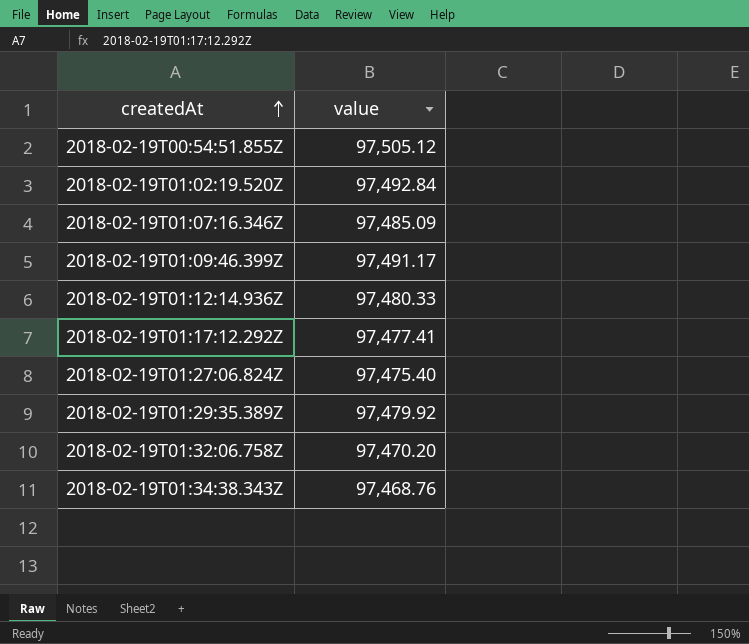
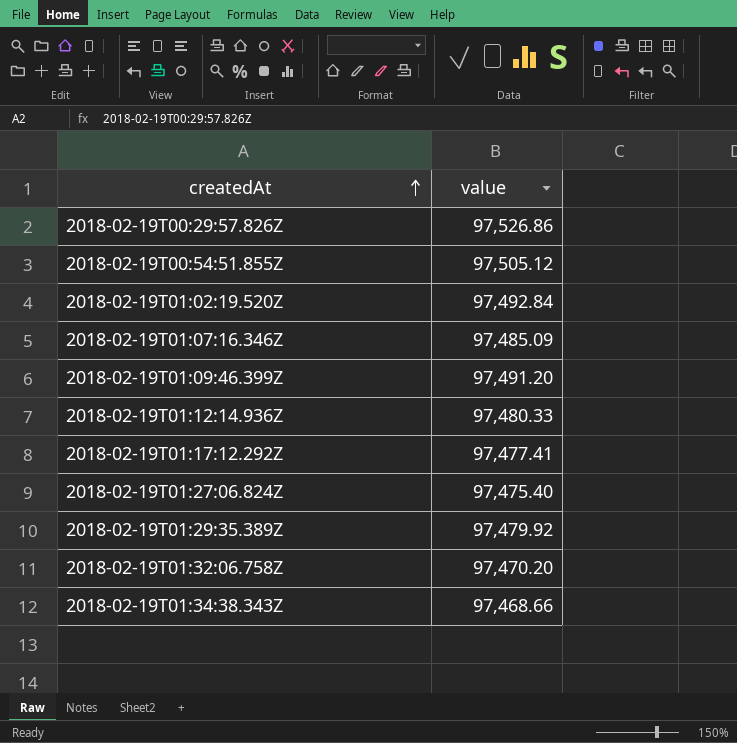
row 2018-02-19T00:29:57.826Z: none -> 97,526.86
2018-02-19T01:09:46.399Z | value: 97,491.17 -> 97,491.20
2018-02-19T01:34:38.343Z | value: 97,468.76 -> 97,468.66

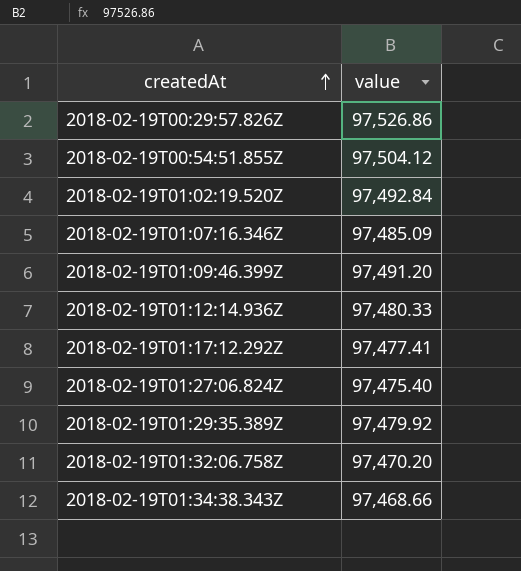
2018-02-19T00:54:51.855Z | value: 97,505.12 -> 97,504.12

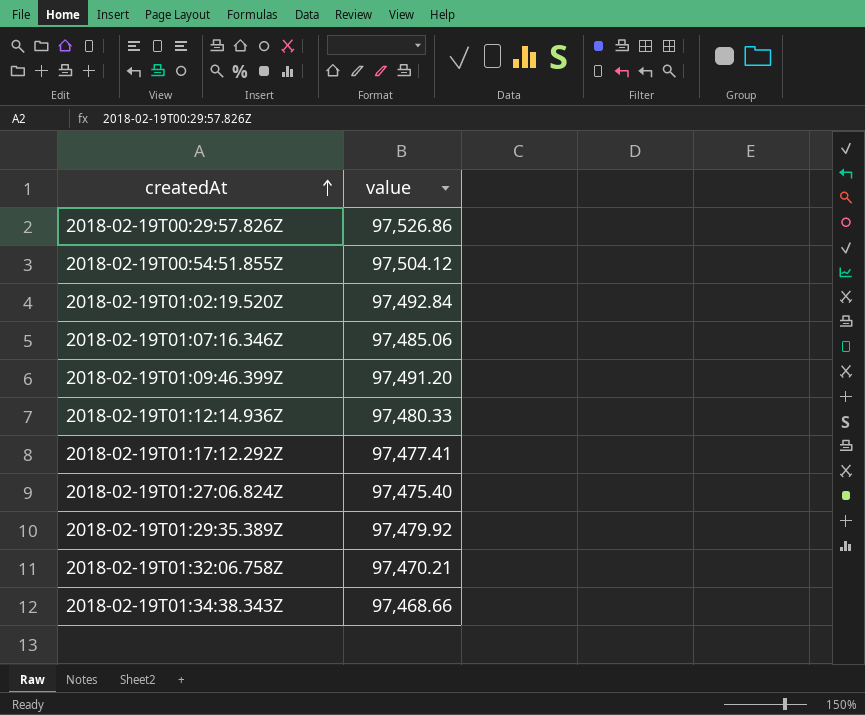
2018-02-19T01:07:16.346Z | value: 97,485.09 -> 97,485.06
2018-02-19T01:32:06.758Z | value: 97,470.20 -> 97,470.21

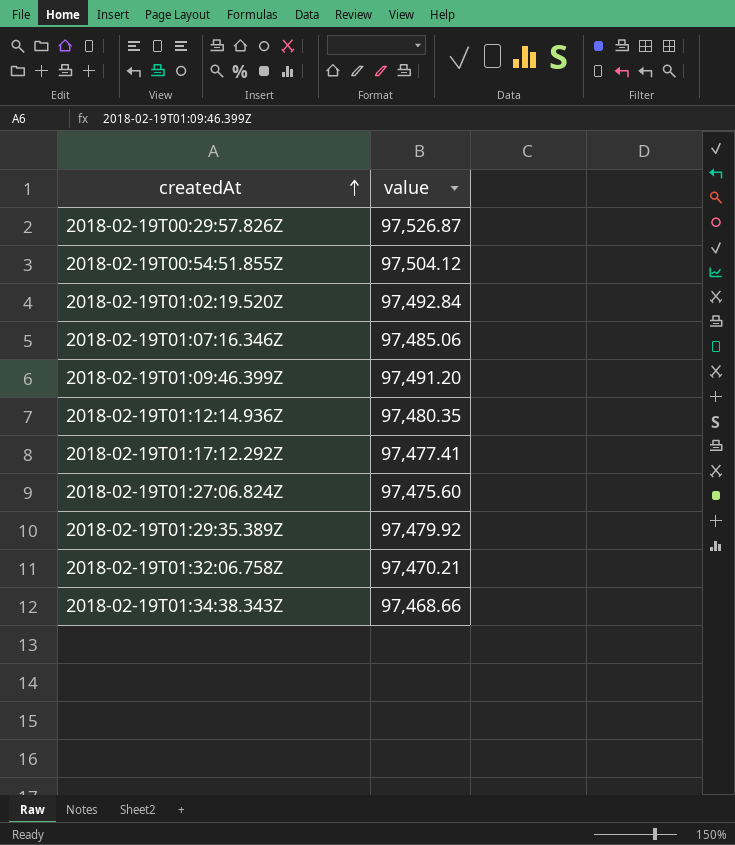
2018-02-19T00:29:57.826Z | value: 97,526.86 -> 97,526.87
2018-02-19T01:12:14.936Z | value: 97,480.33 -> 97,480.35
2018-02-19T01:27:06.824Z | value: 97,475.40 -> 97,475.60

